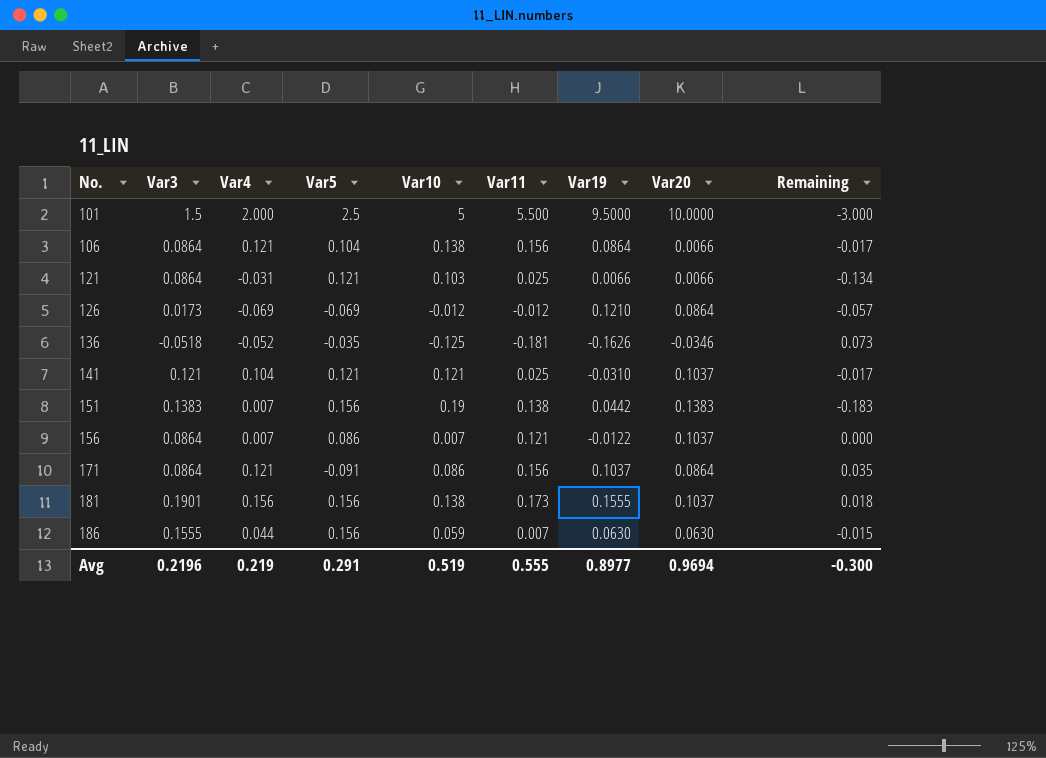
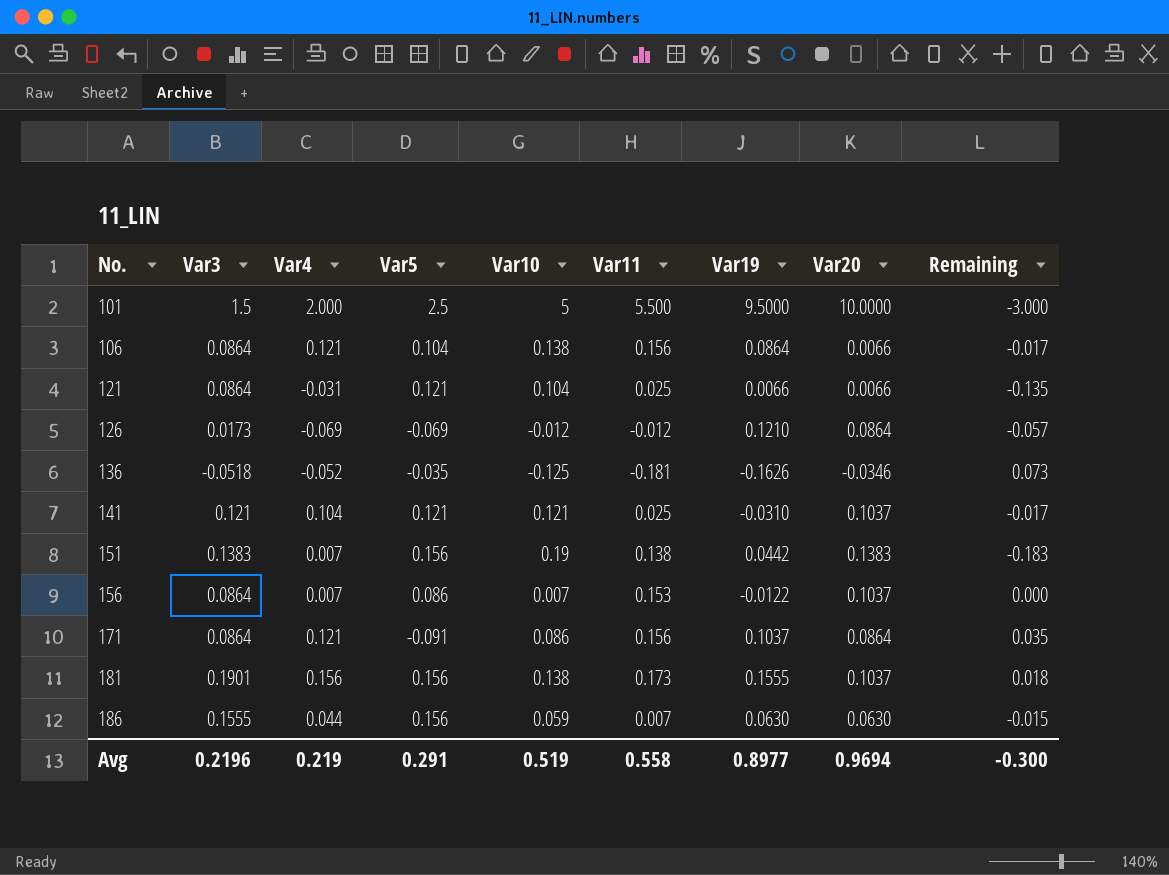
121 | Var10: 0.103 -> 0.104
121 | Remaining: -0.134 -> -0.135
156 | Var11: 0.121 -> 0.153
Avg | Var11: 0.555 -> 0.558

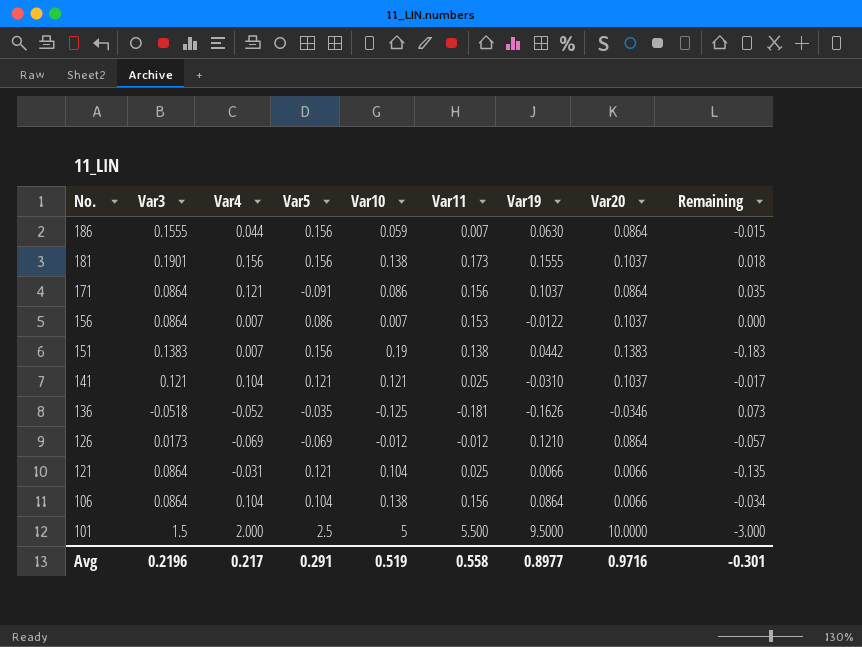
row order: No. ascending -> No. descending
186 | Var20: 0.0630 -> 0.0864
106 | Var4: 0.121 -> 0.104
106 | Remaining: -0.017 -> -0.034
Avg | Var4: 0.219 -> 0.217
Avg | Var20: 0.9694 -> 0.9716
Avg | Remaining: -0.300 -> -0.301

